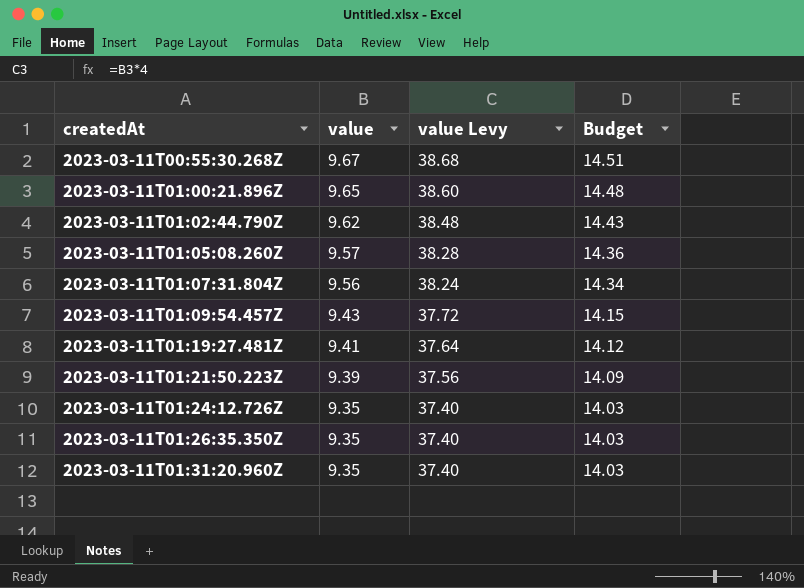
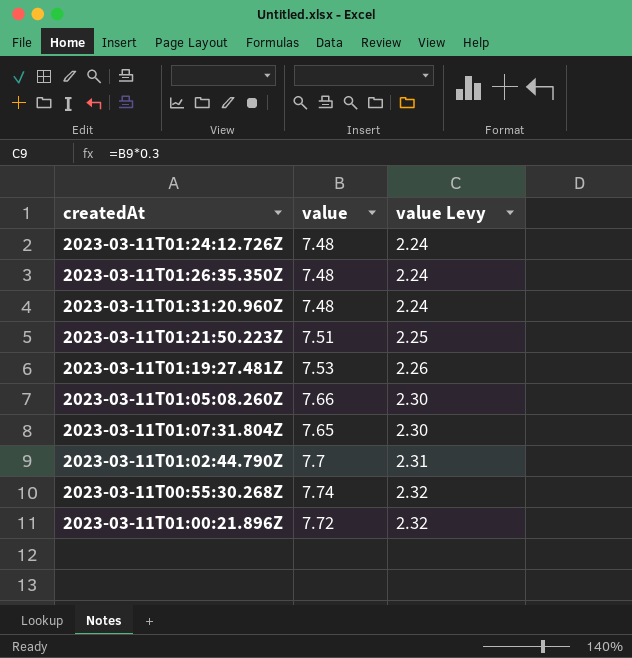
row order: createdAt ascending -> value Levy ascending
column Budget | formula: [value] * 1.5 -> none
column value Levy | formula: [value] * 4 -> [value] * 0.3
row 2023-03-11T01:09:54.457Z: 9.43 | 37.72 | 14.15 -> none
2023-03-11T01:24:12.726Z | value: 9.35 -> 7.48
2023-03-11T01:26:35.350Z | value: 9.35 -> 7.48
2023-03-11T01:31:20.960Z | value: 9.35 -> 7.48
2023-03-11T01:21:50.223Z | value: 9.39 -> 7.51
2023-03-11T01:19:27.481Z | value: 9.41 -> 7.53
2023-03-11T01:05:08.260Z | value: 9.57 -> 7.66
2023-03-11T01:07:31.804Z | value: 9.56 -> 7.65
2023-03-11T01:02:44.790Z | value: 9.62 -> 7.7
2023-03-11T00:55:30.268Z | value: 9.67 -> 7.74
2023-03-11T01:00:21.896Z | value: 9.65 -> 7.72

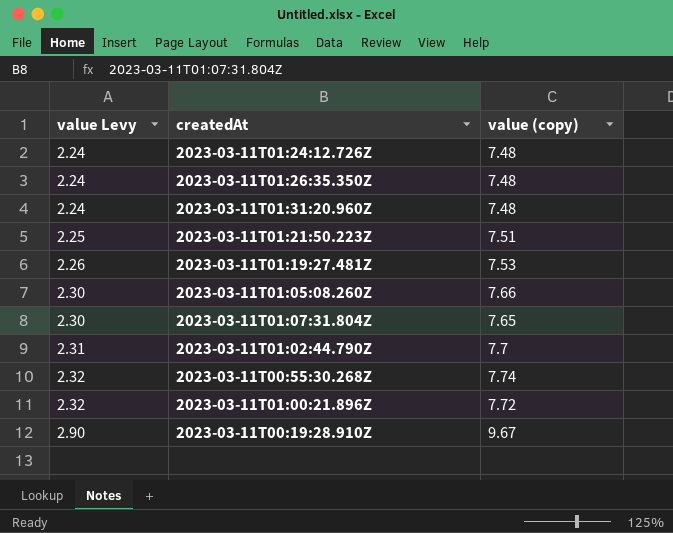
column value Levy | position: 3 -> 1
column name: value -> value (copy)
row 2023-03-11T00:19:28.910Z: none -> 2.90 | 9.67

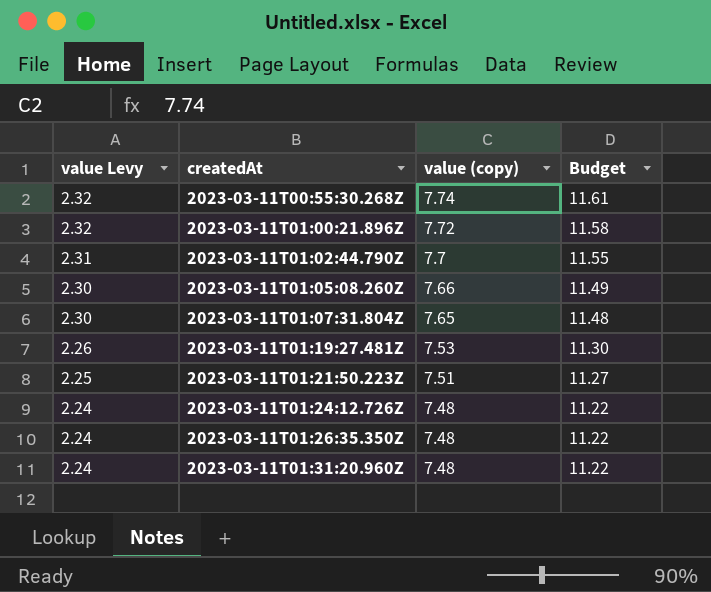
row order: value Levy ascending -> value Levy descending
column Budget | formula: none -> [value (copy)] * 1.5
row 2023-03-11T00:19:28.910Z: 2.90 | 9.67 -> none

